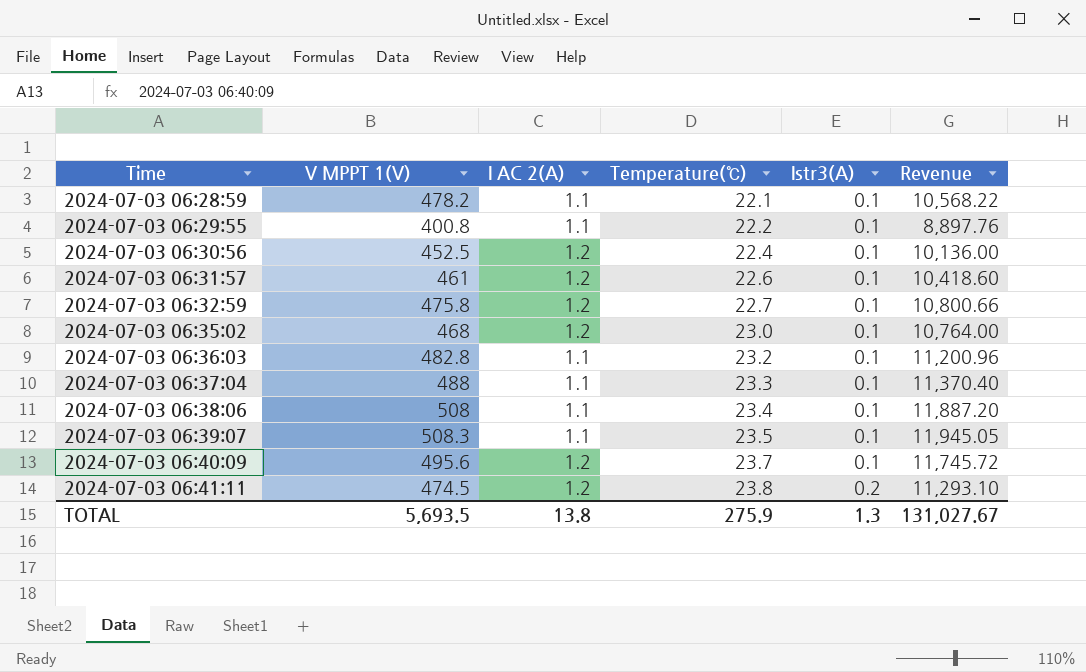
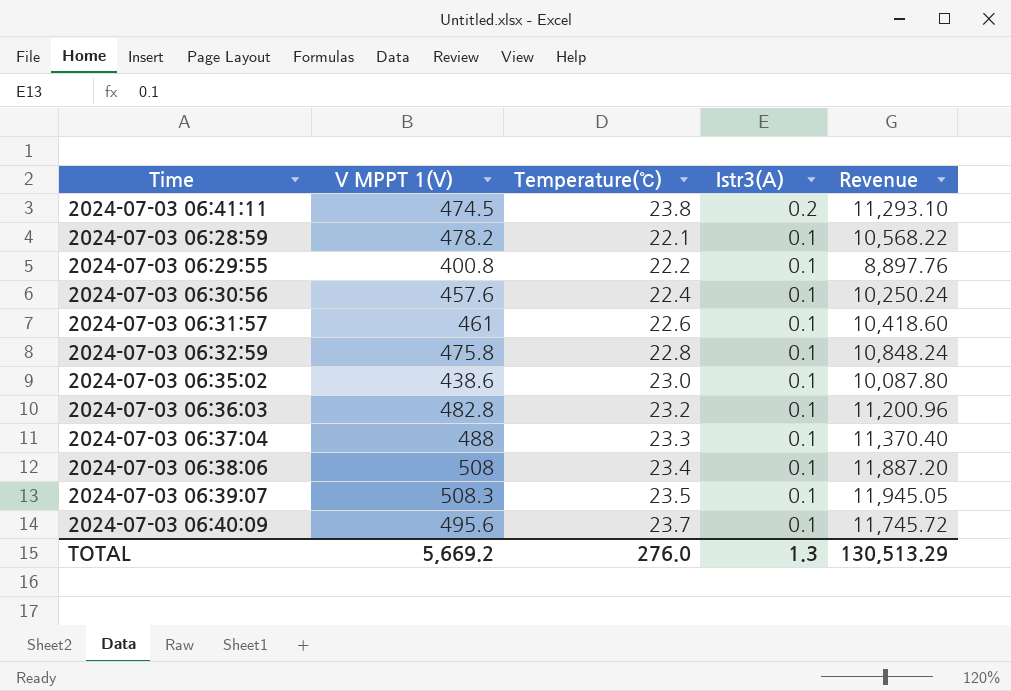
row order: Time ascending -> Istr3(A) descending
column I AC 2(A) | position: 3 -> none
2024-07-03 06:30:56 | V MPPT 1(V): 452.5 -> 457.6
2024-07-03 06:30:56 | Revenue: 10,136.00 -> 10,250.24
2024-07-03 06:32:59 | Temperature(℃): 22.7 -> 22.8
2024-07-03 06:32:59 | Revenue: 10,800.66 -> 10,848.24
2024-07-03 06:35:02 | V MPPT 1(V): 468 -> 438.6
2024-07-03 06:35:02 | Revenue: 10,764.00 -> 10,087.80
TOTAL | V MPPT 1(V): 5,693.5 -> 5,669.2
TOTAL | Temperature(℃): 275.9 -> 276.0
TOTAL | Revenue: 131,027.67 -> 130,513.29

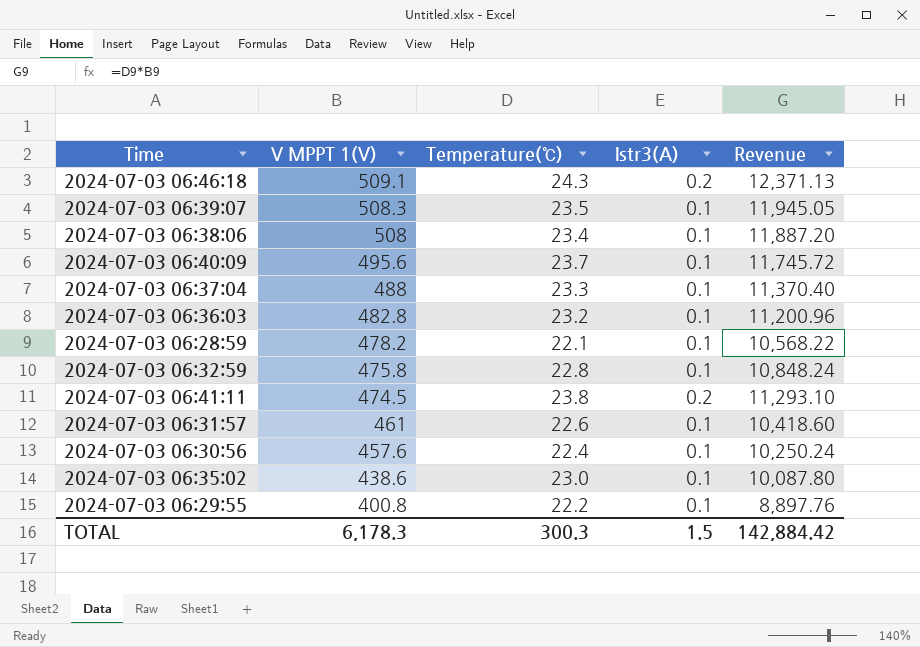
row order: Istr3(A) descending -> V MPPT 1(V) descending
row 2024-07-03 06:46:18: none -> 509.1 | 24.3 | 0.2 | 12,371.13
TOTAL | V MPPT 1(V): 5,669.2 -> 6,178.3
TOTAL | Temperature(℃): 276.0 -> 300.3
TOTAL | Istr3(A): 1.3 -> 1.5
TOTAL | Revenue: 130,513.29 -> 142,884.42

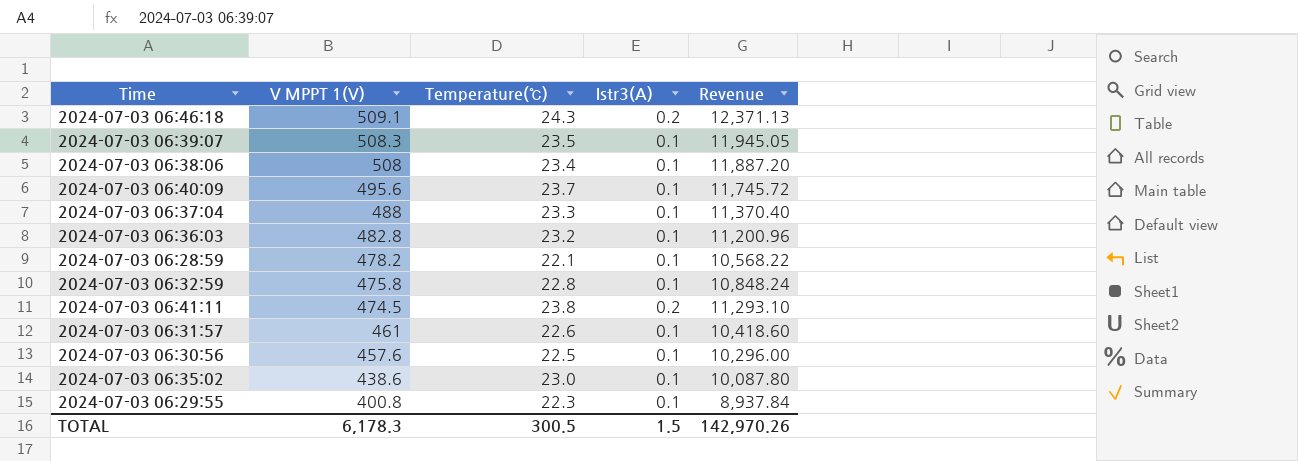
2024-07-03 06:30:56 | Temperature(℃): 22.4 -> 22.5
2024-07-03 06:30:56 | Revenue: 10,250.24 -> 10,296.00
2024-07-03 06:29:55 | Temperature(℃): 22.2 -> 22.3
2024-07-03 06:29:55 | Revenue: 8,897.76 -> 8,937.84
TOTAL | Temperature(℃): 300.3 -> 300.5
TOTAL | Revenue: 142,884.42 -> 142,970.26

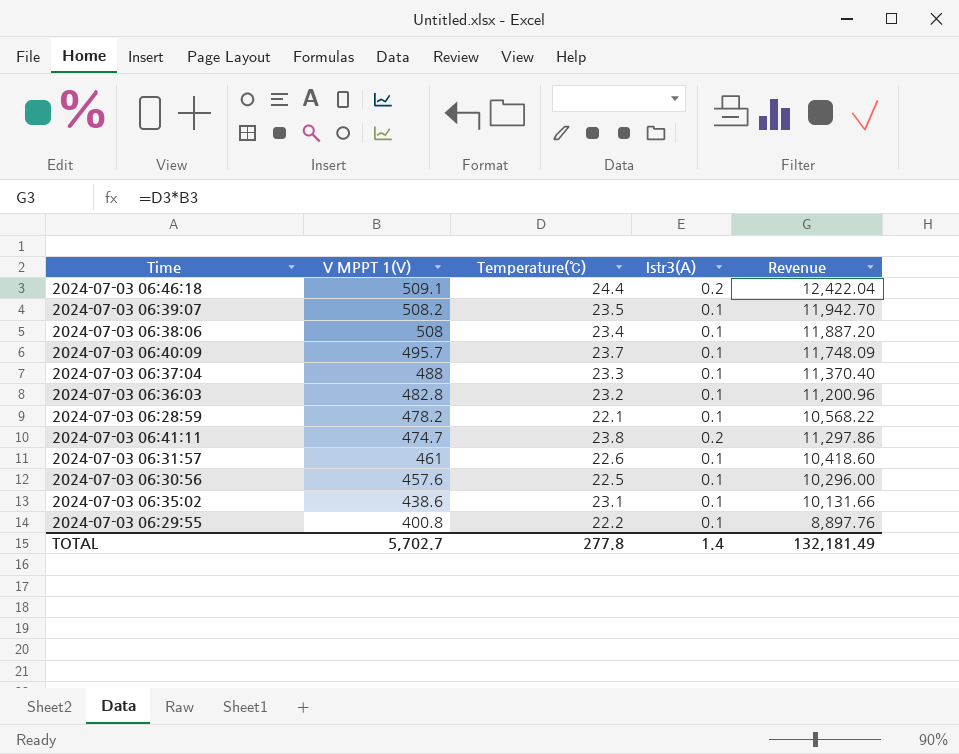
row 2024-07-03 06:32:59: 475.8 | 22.8 | 0.1 | 10,848.24 -> none
2024-07-03 06:46:18 | Temperature(℃): 24.3 -> 24.4
2024-07-03 06:46:18 | Revenue: 12,371.13 -> 12,422.04
2024-07-03 06:39:07 | V MPPT 1(V): 508.3 -> 508.2
2024-07-03 06:39:07 | Revenue: 11,945.05 -> 11,942.70
2024-07-03 06:40:09 | V MPPT 1(V): 495.6 -> 495.7
2024-07-03 06:40:09 | Revenue: 11,745.72 -> 11,748.09
2024-07-03 06:41:11 | V MPPT 1(V): 474.5 -> 474.7
2024-07-03 06:41:11 | Revenue: 11,293.10 -> 11,297.86
2024-07-03 06:35:02 | Temperature(℃): 23.0 -> 23.1
2024-07-03 06:35:02 | Revenue: 10,087.80 -> 10,131.66
2024-07-03 06:29:55 | Temperature(℃): 22.3 -> 22.2
2024-07-03 06:29:55 | Revenue: 8,937.84 -> 8,897.76
TOTAL | V MPPT 1(V): 6,178.3 -> 5,702.7
TOTAL | Temperature(℃): 300.5 -> 277.8
TOTAL | Istr3(A): 1.5 -> 1.4
TOTAL | Revenue: 142,970.26 -> 132,181.49

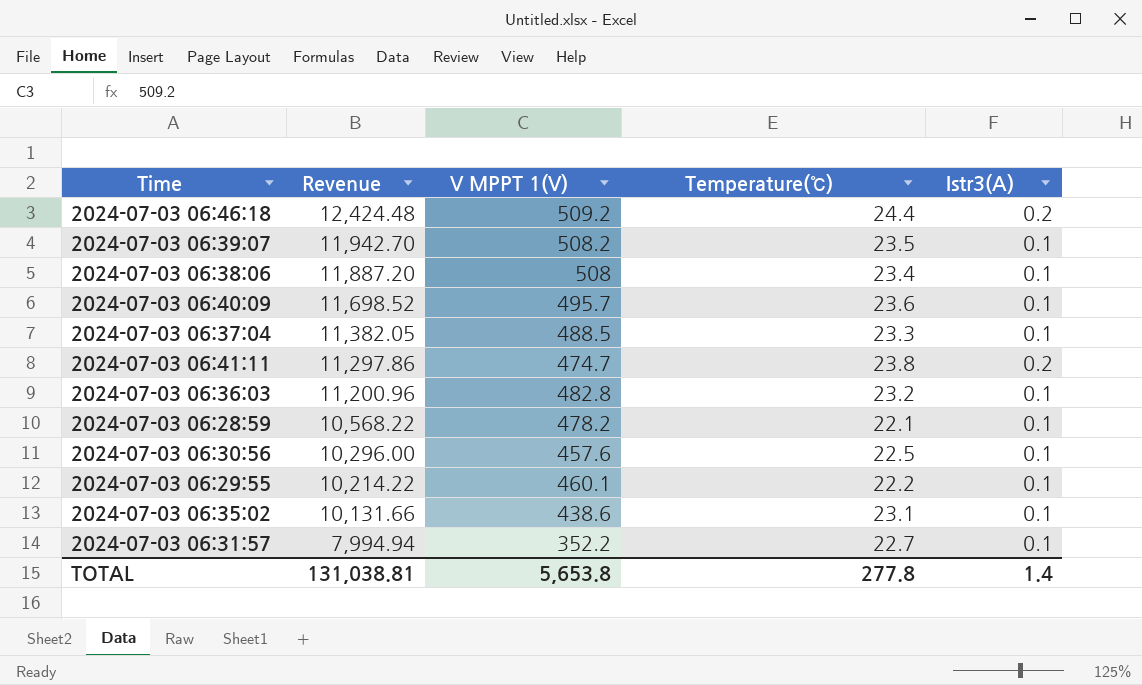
row order: V MPPT 1(V) descending -> Revenue descending
column Revenue | position: 5 -> 2
2024-07-03 06:46:18 | Revenue: 12,422.04 -> 12,424.48
2024-07-03 06:46:18 | V MPPT 1(V): 509.1 -> 509.2
2024-07-03 06:40:09 | Revenue: 11,748.09 -> 11,698.52
2024-07-03 06:40:09 | Temperature(℃): 23.7 -> 23.6
2024-07-03 06:37:04 | Revenue: 11,370.40 -> 11,382.05
2024-07-03 06:37:04 | V MPPT 1(V): 488 -> 488.5
2024-07-03 06:29:55 | Revenue: 8,897.76 -> 10,214.22
2024-07-03 06:29:55 | V MPPT 1(V): 400.8 -> 460.1
2024-07-03 06:31:57 | Revenue: 10,418.60 -> 7,994.94
2024-07-03 06:31:57 | V MPPT 1(V): 461 -> 352.2
2024-07-03 06:31:57 | Temperature(℃): 22.6 -> 22.7
TOTAL | Revenue: 132,181.49 -> 131,038.81
TOTAL | V MPPT 1(V): 5,702.7 -> 5,653.8

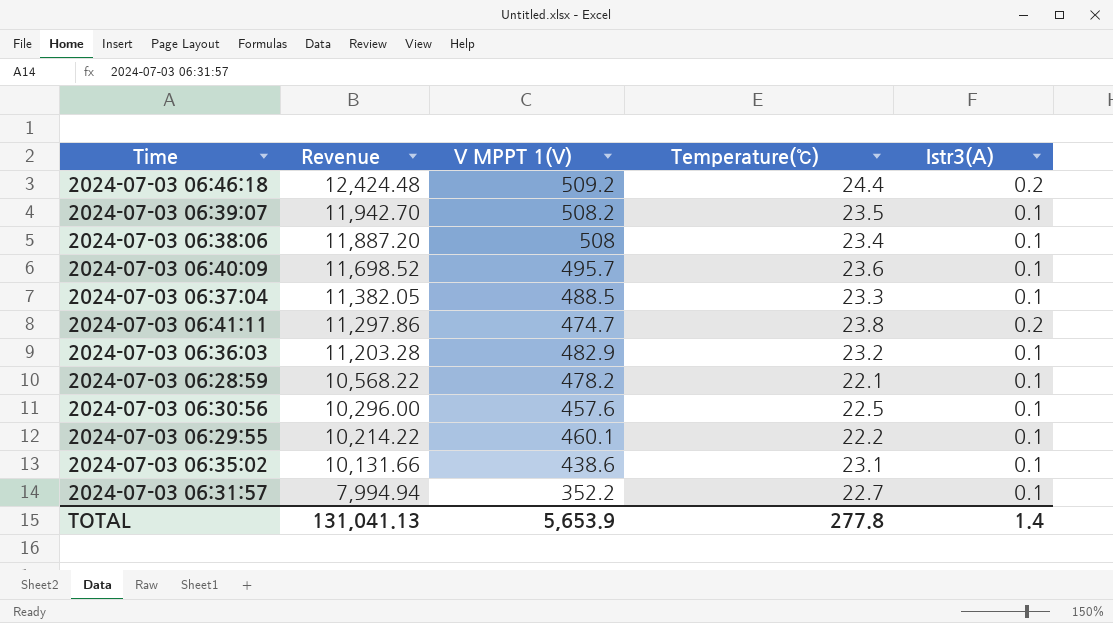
2024-07-03 06:36:03 | Revenue: 11,200.96 -> 11,203.28
2024-07-03 06:36:03 | V MPPT 1(V): 482.8 -> 482.9
TOTAL | Revenue: 131,038.81 -> 131,041.13
TOTAL | V MPPT 1(V): 5,653.8 -> 5,653.9

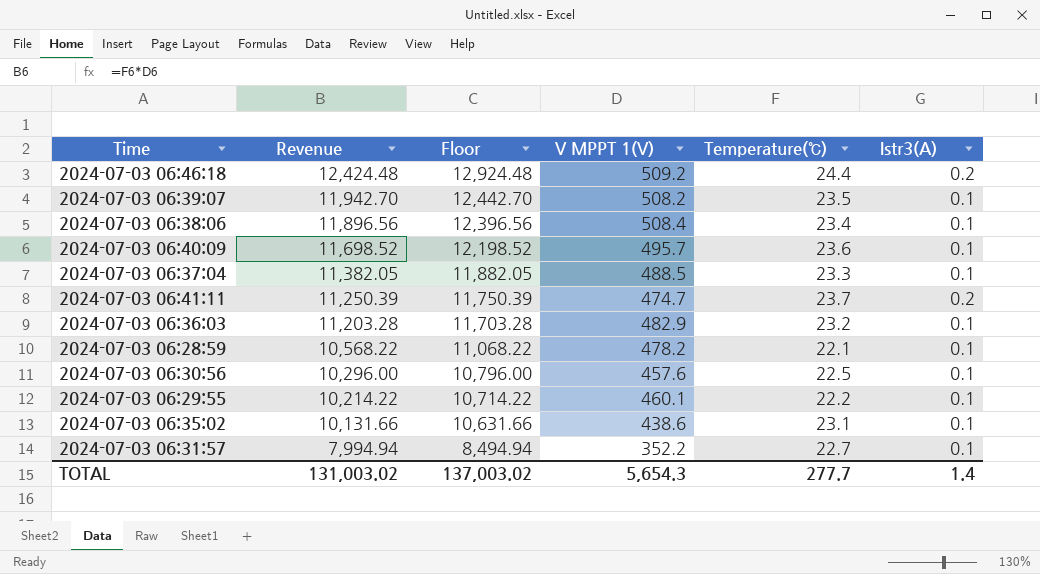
column Floor | formula: none -> [Revenue] + 500
2024-07-03 06:38:06 | Revenue: 11,887.20 -> 11,896.56
2024-07-03 06:38:06 | V MPPT 1(V): 508 -> 508.4
2024-07-03 06:41:11 | Revenue: 11,297.86 -> 11,250.39
2024-07-03 06:41:11 | Temperature(℃): 23.8 -> 23.7
TOTAL | Revenue: 131,041.13 -> 131,003.02
TOTAL | V MPPT 1(V): 5,653.9 -> 5,654.3
TOTAL | Temperature(℃): 277.8 -> 277.7

